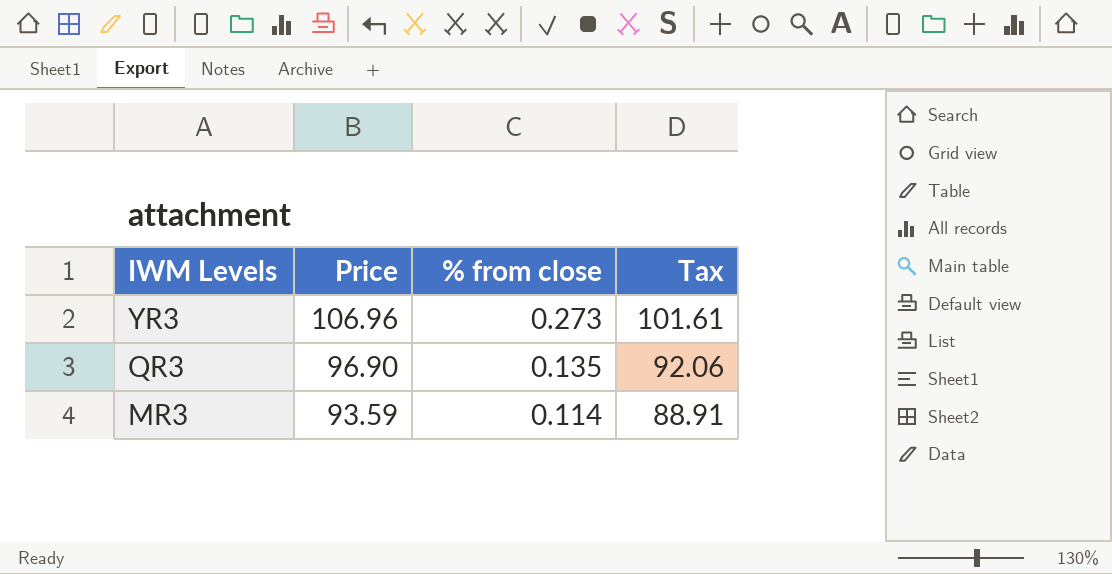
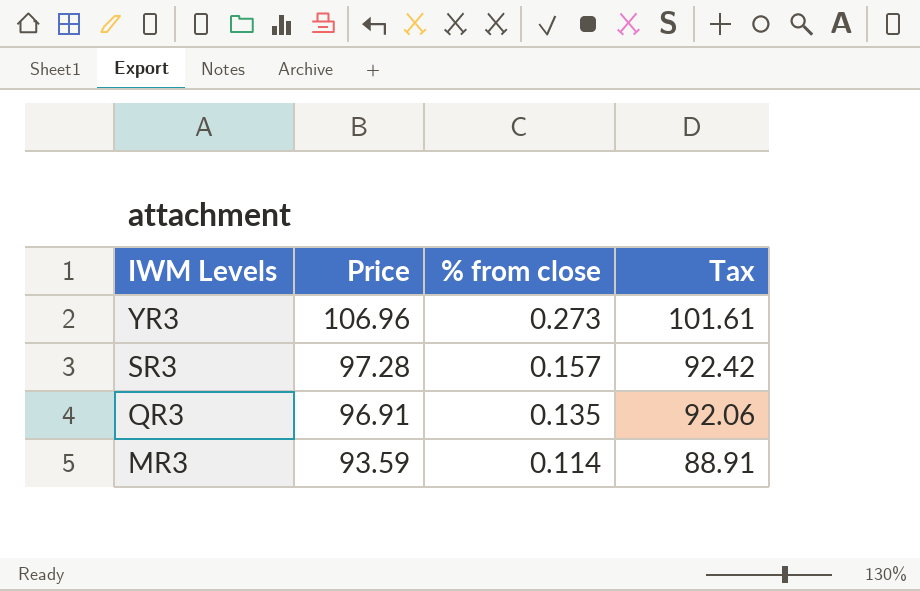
row SR3: none -> 97.28 | 0.157 | 92.42
QR3 | Price: 96.90 -> 96.91

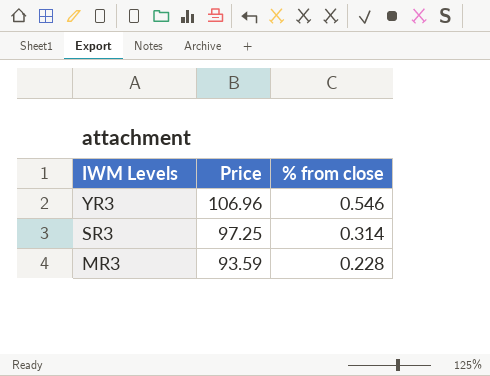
column Tax | formula: [Price] * 0.95 -> none
row QR3: 96.91 | 0.135 | 92.06 -> none
YR3 | % from close: 0.273 -> 0.546
SR3 | Price: 97.28 -> 97.25
SR3 | % from close: 0.157 -> 0.314
MR3 | % from close: 0.114 -> 0.228

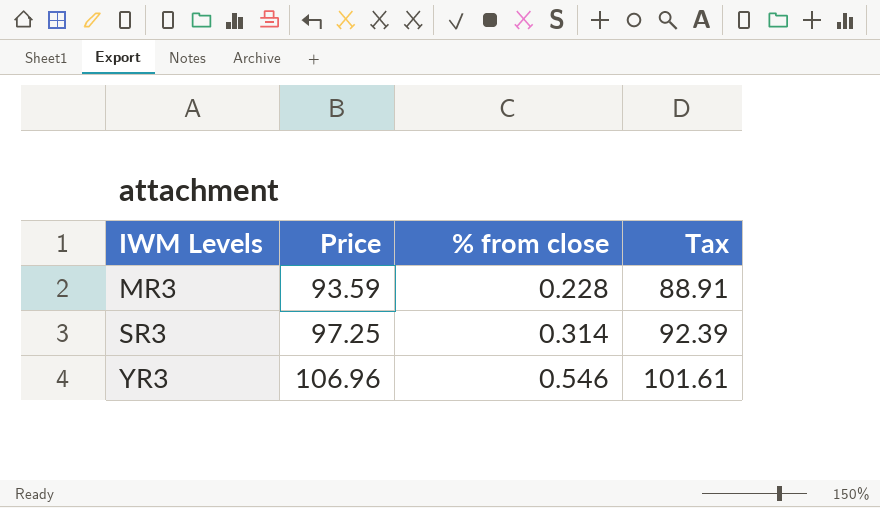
row order: IWM Levels descending -> IWM Levels ascending
column Tax | formula: none -> [Price] * 0.95

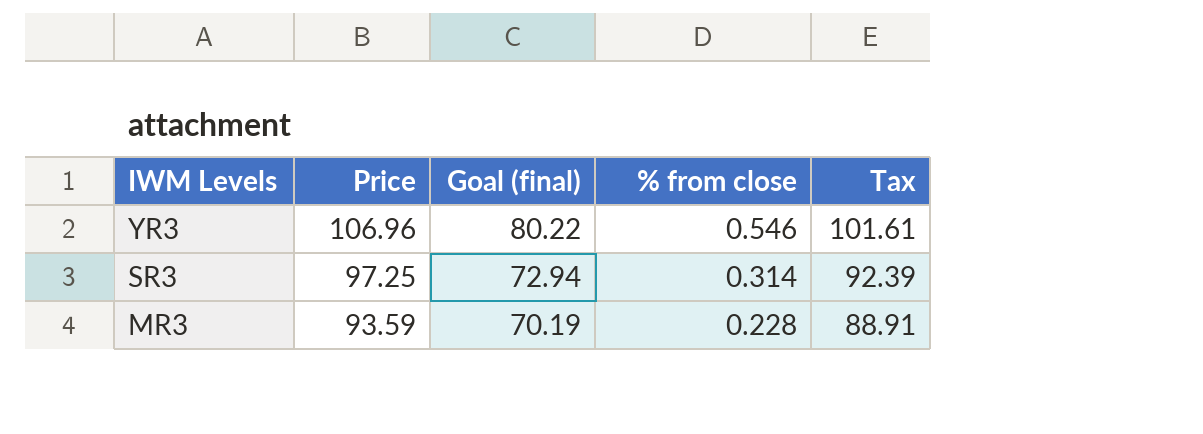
row order: IWM Levels ascending -> IWM Levels descending
column Goal (final) | formula: none -> [Price] * 0.75

